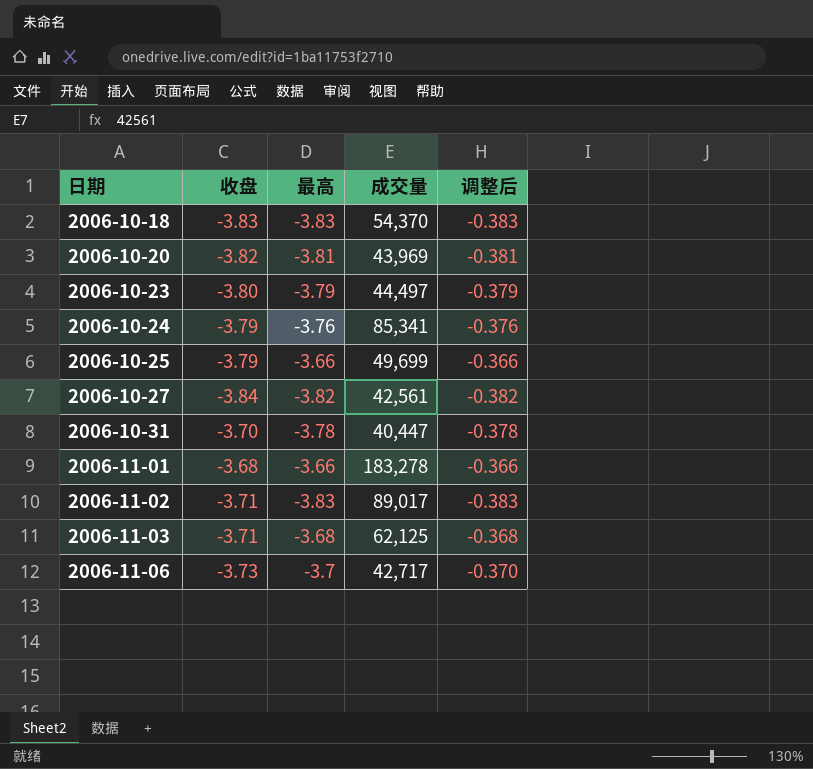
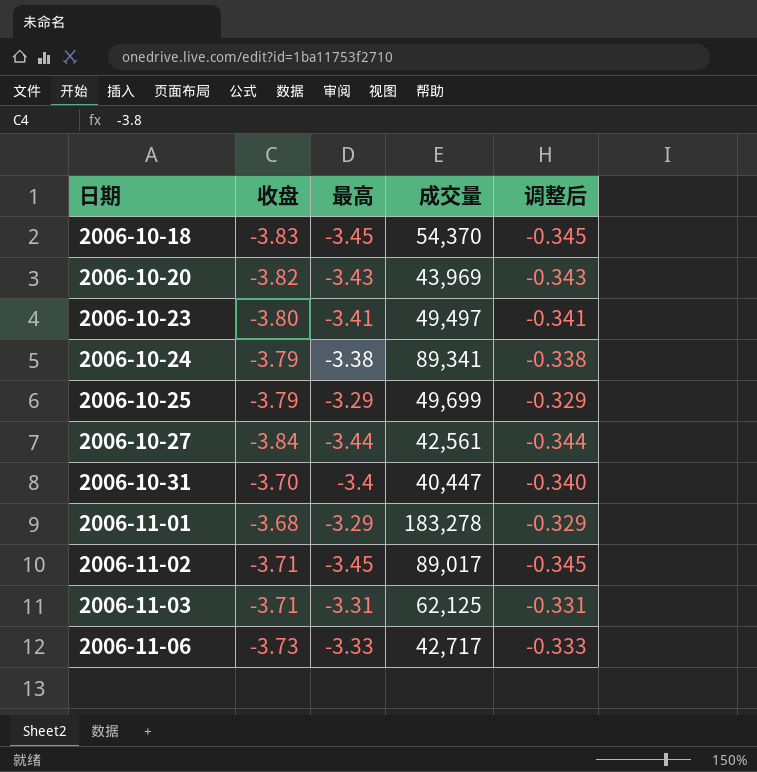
2006-10-18 | 最高: -3.83 -> -3.45
2006-10-18 | 调整后: -0.383 -> -0.345
2006-10-20 | 最高: -3.81 -> -3.43
2006-10-20 | 调整后: -0.381 -> -0.343
2006-10-23 | 最高: -3.79 -> -3.41
2006-10-23 | 成交量: 44,497 -> 49,497
2006-10-23 | 调整后: -0.379 -> -0.341
2006-10-24 | 最高: -3.76 -> -3.38
2006-10-24 | 成交量: 85,341 -> 89,341
2006-10-24 | 调整后: -0.376 -> -0.338
2006-10-25 | 最高: -3.66 -> -3.29
2006-10-25 | 调整后: -0.366 -> -0.329
2006-10-27 | 最高: -3.82 -> -3.44
2006-10-27 | 调整后: -0.382 -> -0.344
2006-10-31 | 最高: -3.78 -> -3.4
2006-10-31 | 调整后: -0.378 -> -0.340
2006-11-01 | 最高: -3.66 -> -3.29
2006-11-01 | 调整后: -0.366 -> -0.329
2006-11-02 | 最高: -3.83 -> -3.45
2006-11-02 | 调整后: -0.383 -> -0.345
2006-11-03 | 最高: -3.68 -> -3.31
2006-11-03 | 调整后: -0.368 -> -0.331
2006-11-06 | 最高: -3.7 -> -3.33
2006-11-06 | 调整后: -0.370 -> -0.333

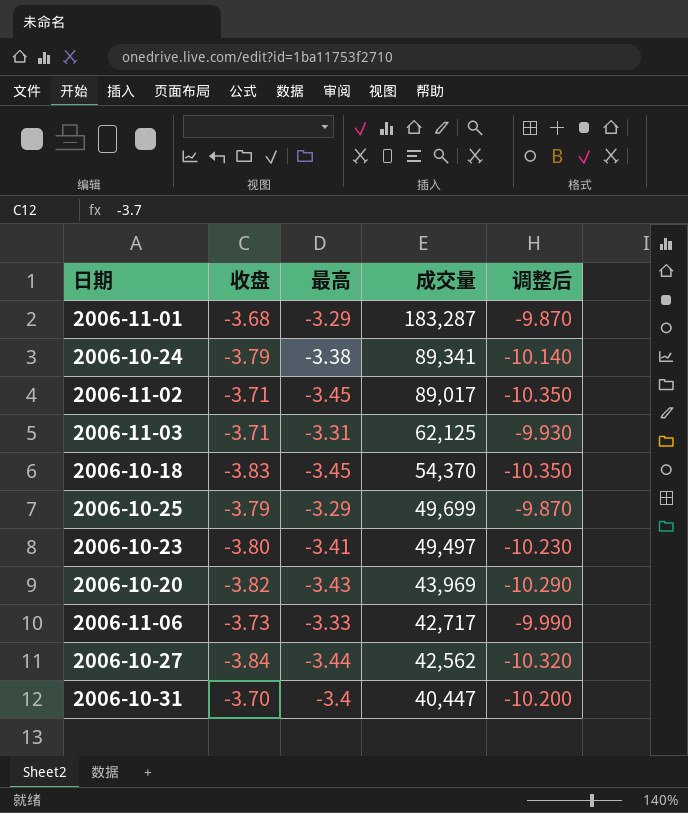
row order: 日期 ascending -> 成交量 descending
column 调整后 | formula: [最高] * 0.1 -> [最高] * 3
2006-11-01 | 成交量: 183,278 -> 183,287
2006-10-27 | 成交量: 42,561 -> 42,562

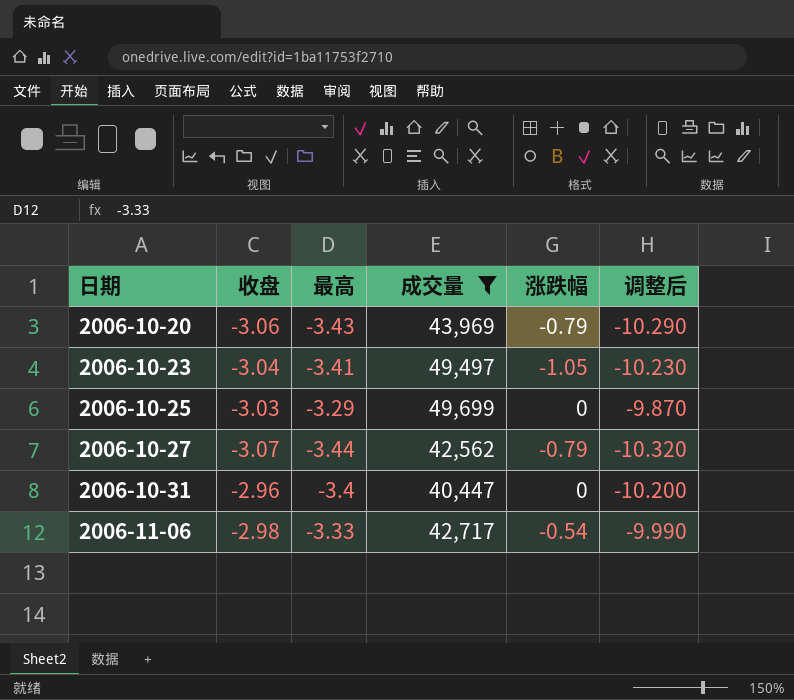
filter: none -> 成交量 <= 49,699
row order: 成交量 descending -> 日期 ascending
column 涨跌幅 | position: none -> 5
2006-10-20 | 收盘: -3.82 -> -3.06
2006-10-23 | 收盘: -3.80 -> -3.04
2006-10-25 | 收盘: -3.79 -> -3.03
2006-10-27 | 收盘: -3.84 -> -3.07
2006-10-31 | 收盘: -3.70 -> -2.96
2006-11-06 | 收盘: -3.73 -> -2.98

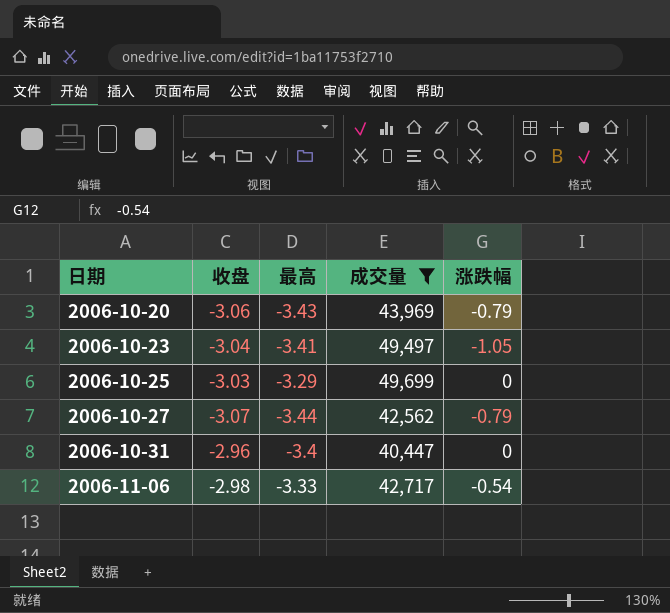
column 调整后 | formula: [最高] * 3 -> none

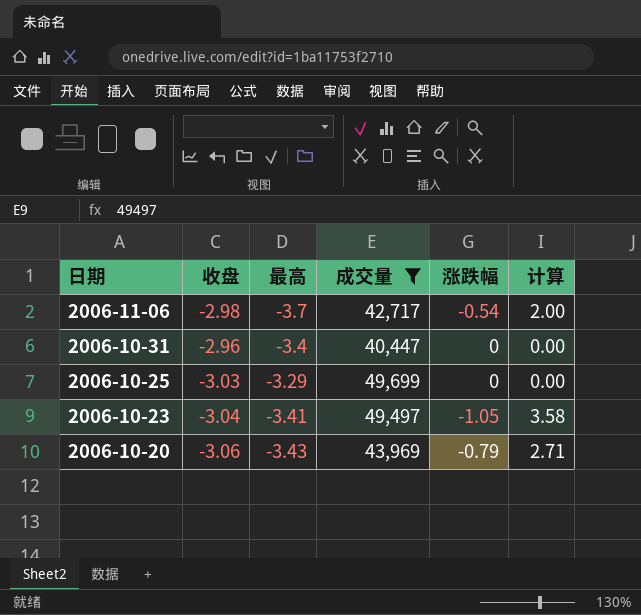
row order: 日期 ascending -> 日期 descending
column 计算 | formula: none -> [最高] * [涨跌幅]
row 2006-10-27: -3.07 | -3.44 | 42,562 | -0.79 -> none
2006-11-06 | 最高: -3.33 -> -3.7

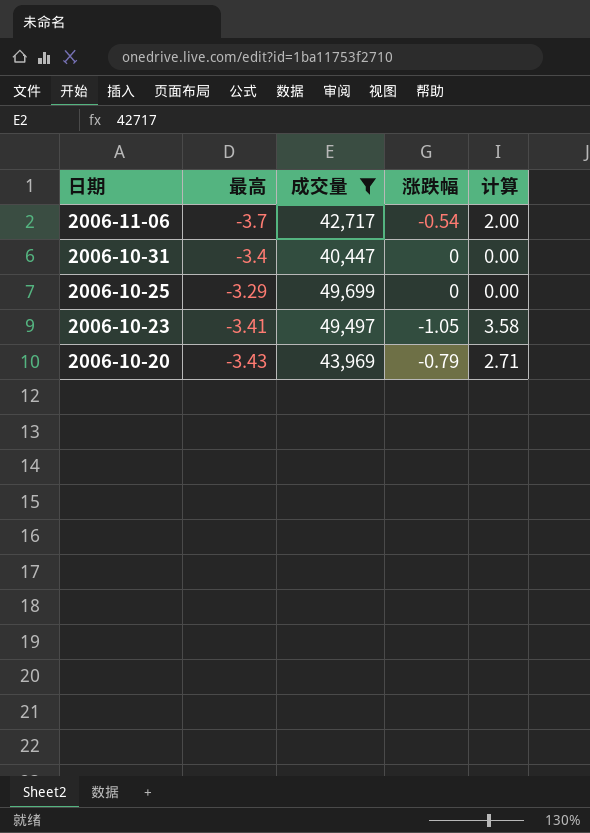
column 收盘 | position: 2 -> none

